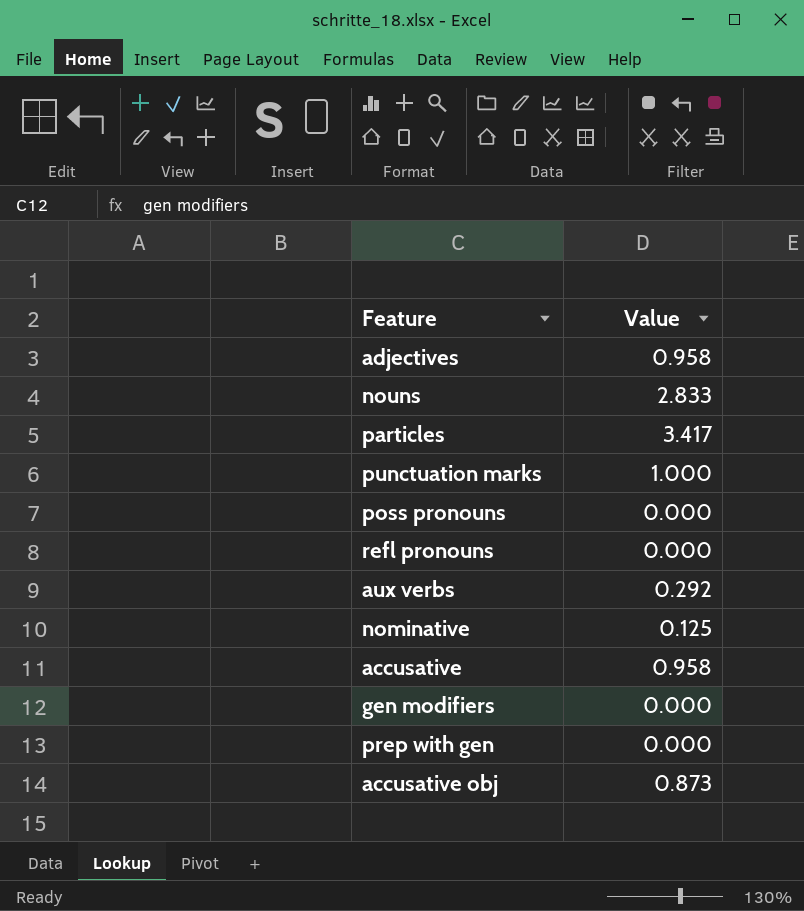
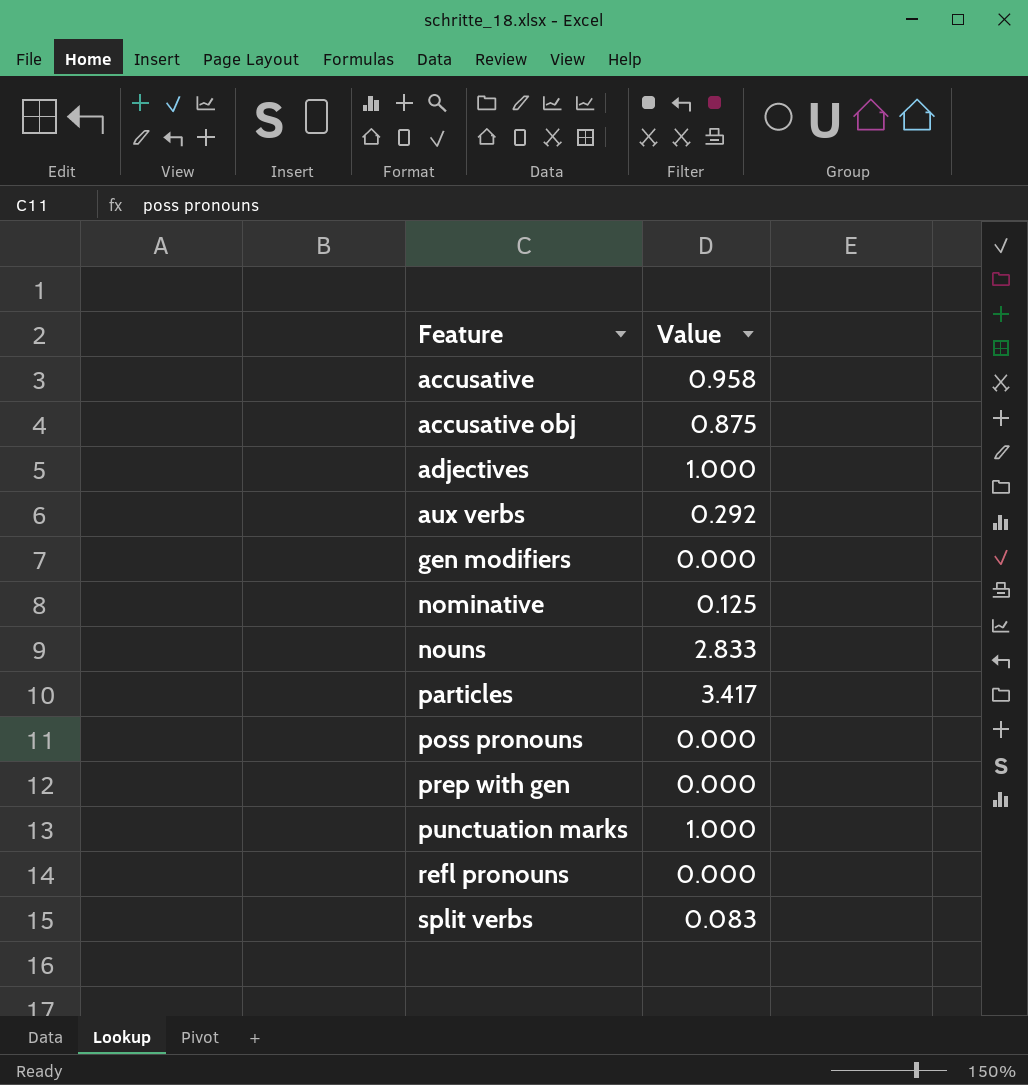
row order: none -> Feature ascending
accusative obj | Value: 0.873 -> 0.875
adjectives | Value: 0.958 -> 1.000
row split verbs: none -> 0.083

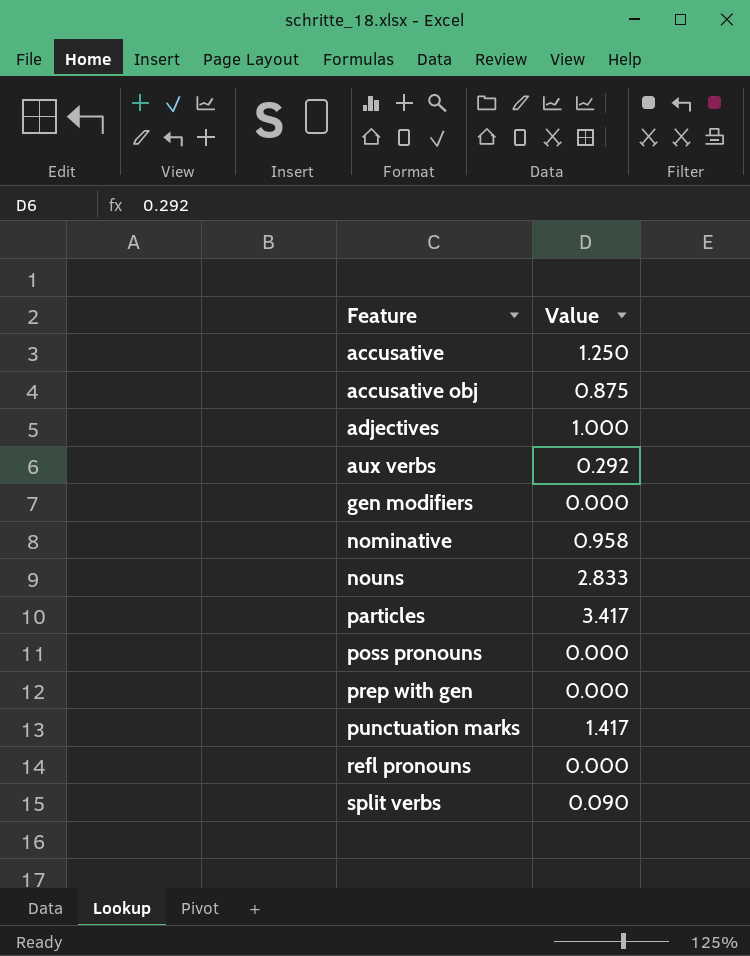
accusative | Value: 0.958 -> 1.250
nominative | Value: 0.125 -> 0.958
punctuation marks | Value: 1.000 -> 1.417
split verbs | Value: 0.083 -> 0.090

